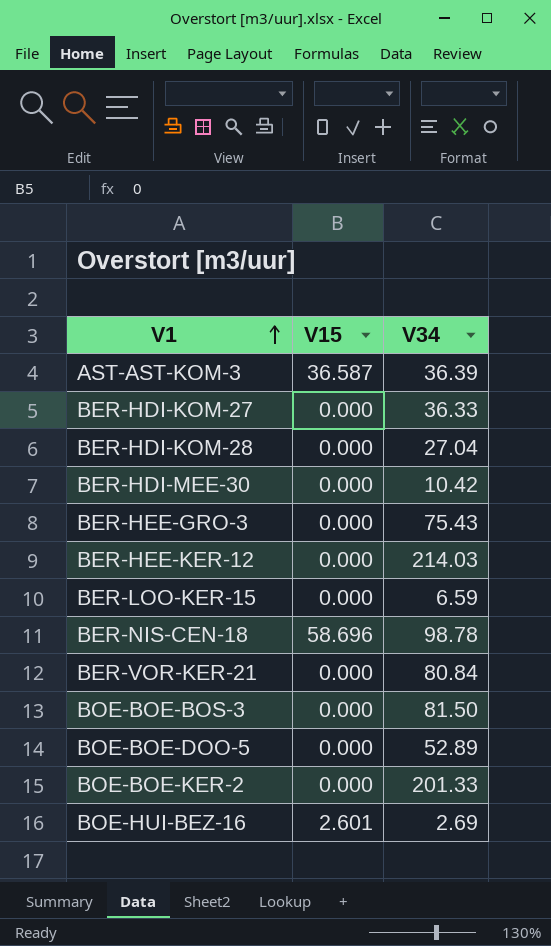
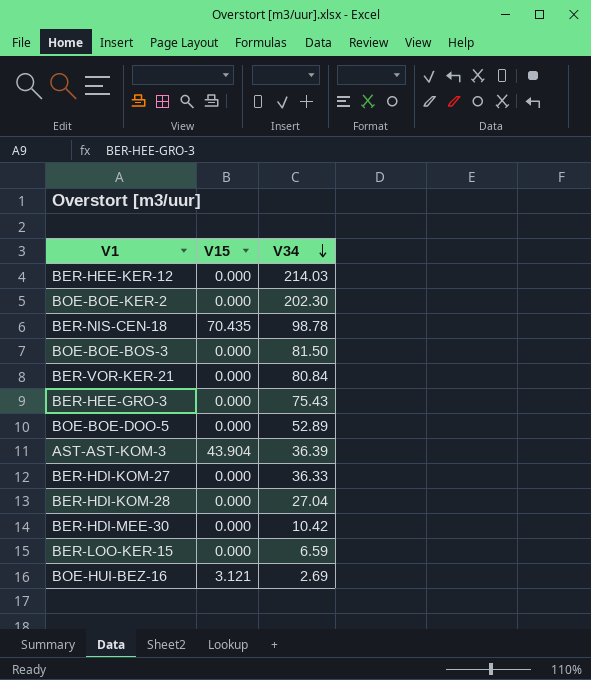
row order: V1 ascending -> V34 descending
BOE-BOE-KER-2 | V34: 201.33 -> 202.30
BER-NIS-CEN-18 | V15: 58.696 -> 70.435
AST-AST-KOM-3 | V15: 36.587 -> 43.904
BOE-HUI-BEZ-16 | V15: 2.601 -> 3.121

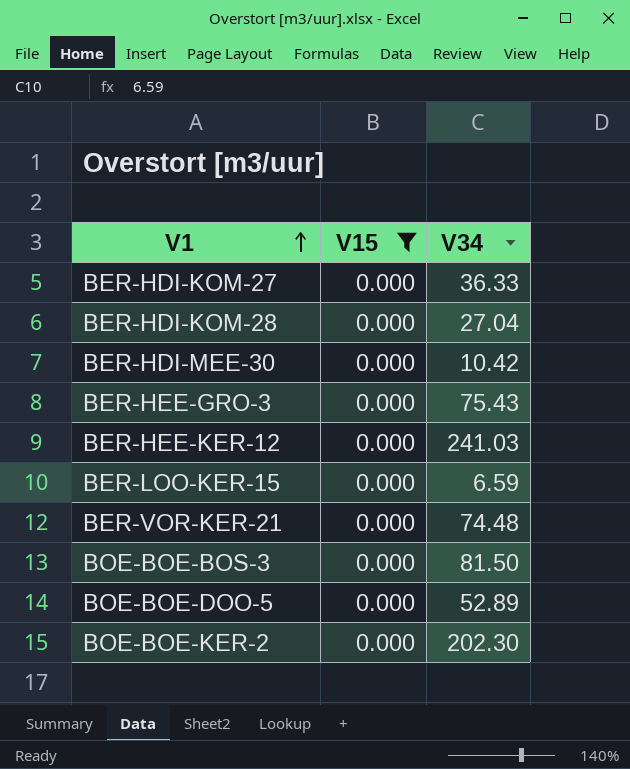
filter: none -> V15 = 0.000
row order: V34 descending -> V1 ascending
BER-HEE-KER-12 | V34: 214.03 -> 241.03
BER-VOR-KER-21 | V34: 80.84 -> 74.48

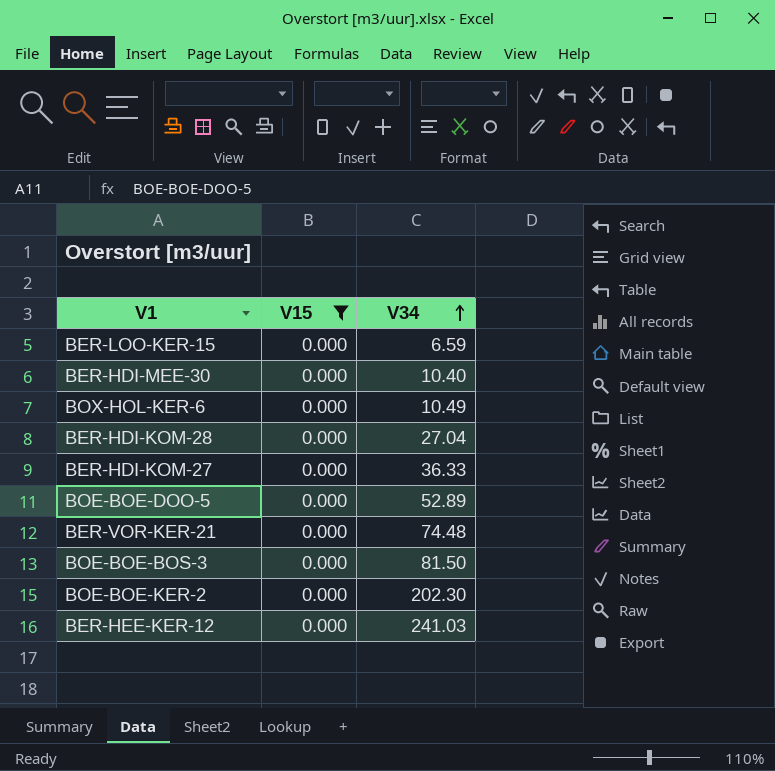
row order: V1 ascending -> V34 ascending
row BER-HEE-GRO-3: 0.000 | 75.43 -> none
BER-HDI-MEE-30 | V34: 10.42 -> 10.40
row BOX-HOL-KER-6: none -> 0.000 | 10.49

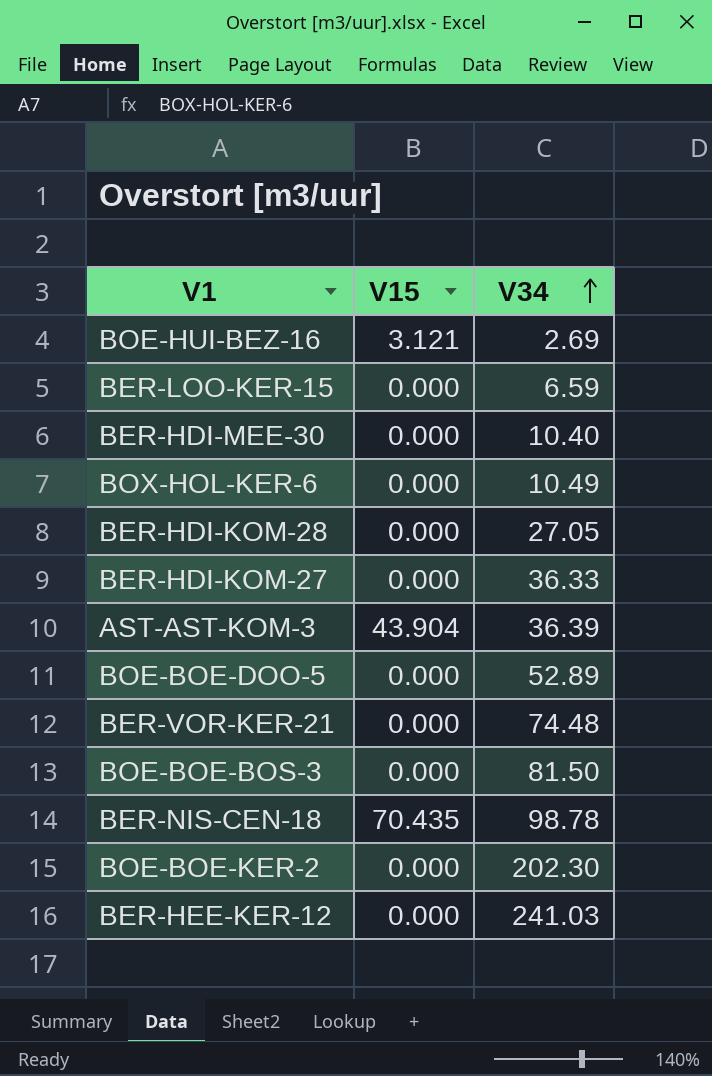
filter: V15 = 0.000 -> none
BER-HDI-KOM-28 | V34: 27.04 -> 27.05

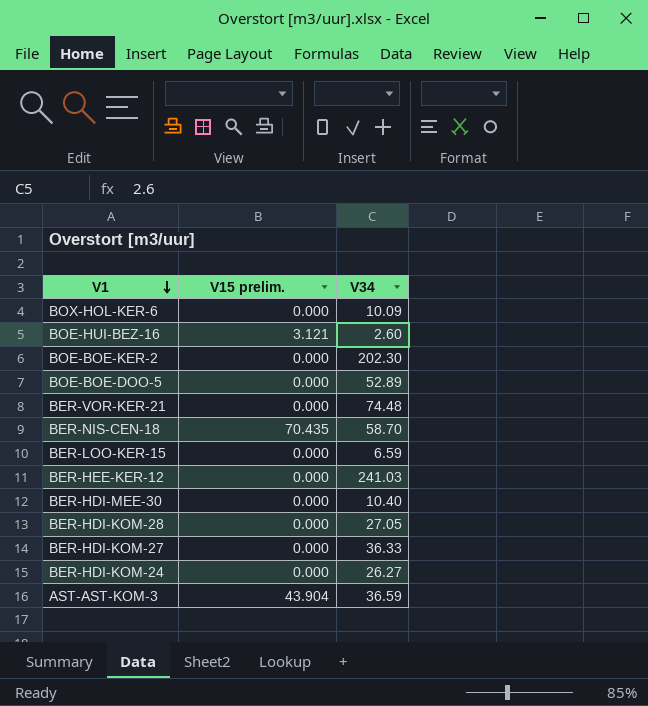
row order: V34 ascending -> V1 descending
column name: V15 -> V15 prelim.
row BOE-BOE-BOS-3: 0.000 | 81.50 -> none
BOX-HOL-KER-6 | V34: 10.49 -> 10.09
BOE-HUI-BEZ-16 | V34: 2.69 -> 2.60
BER-NIS-CEN-18 | V34: 98.78 -> 58.70
row BER-HDI-KOM-24: none -> 0.000 | 26.27
AST-AST-KOM-3 | V34: 36.39 -> 36.59

